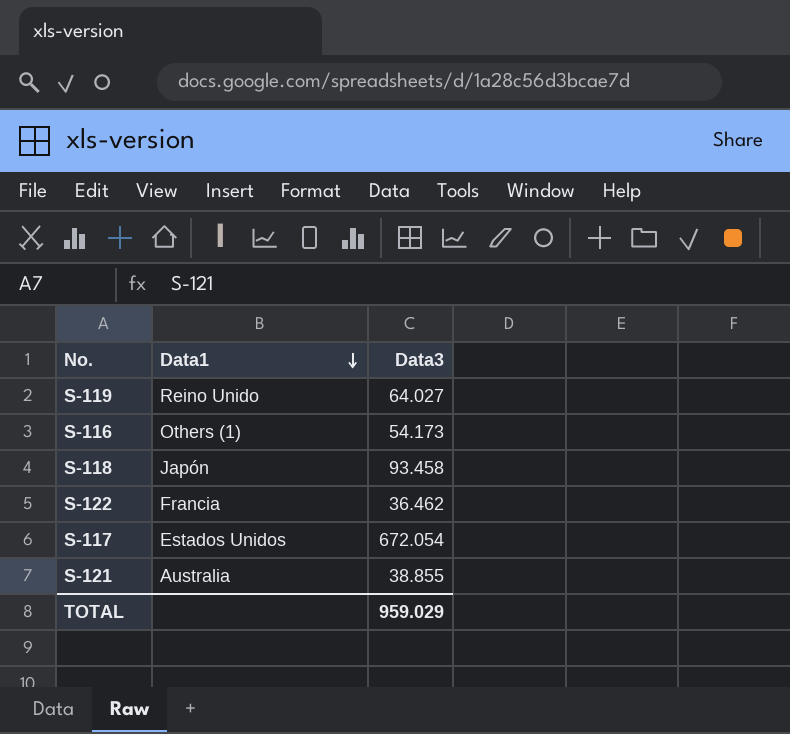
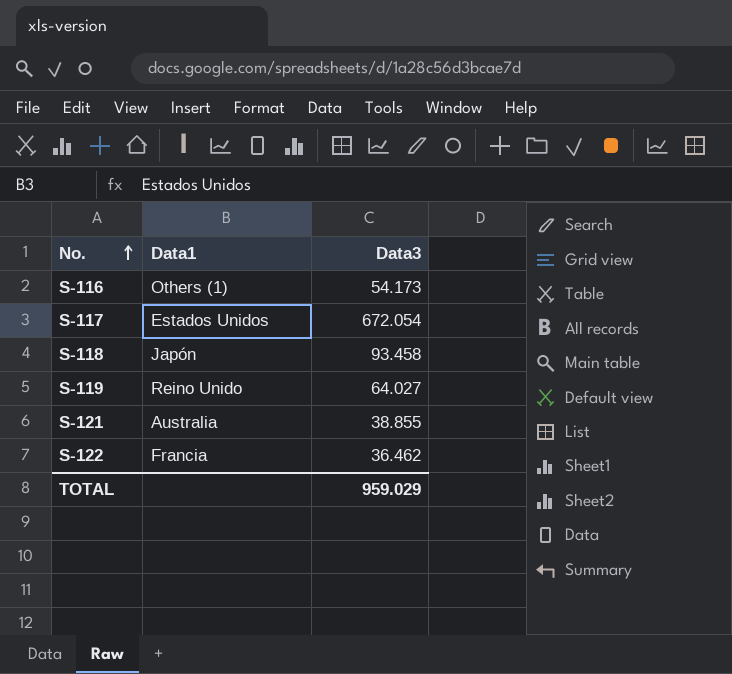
row order: Data1 descending -> No. ascending

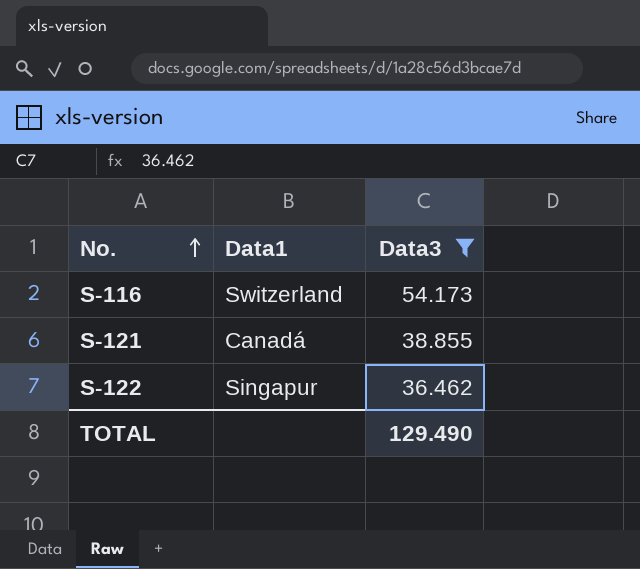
filter: none -> Data3 <= 54.173
S-116 | Data1: Others (1) -> Switzerland
S-121 | Data1: Australia -> Canadá
S-122 | Data1: Francia -> Singapur
TOTAL | Data3: 959.029 -> 129.490

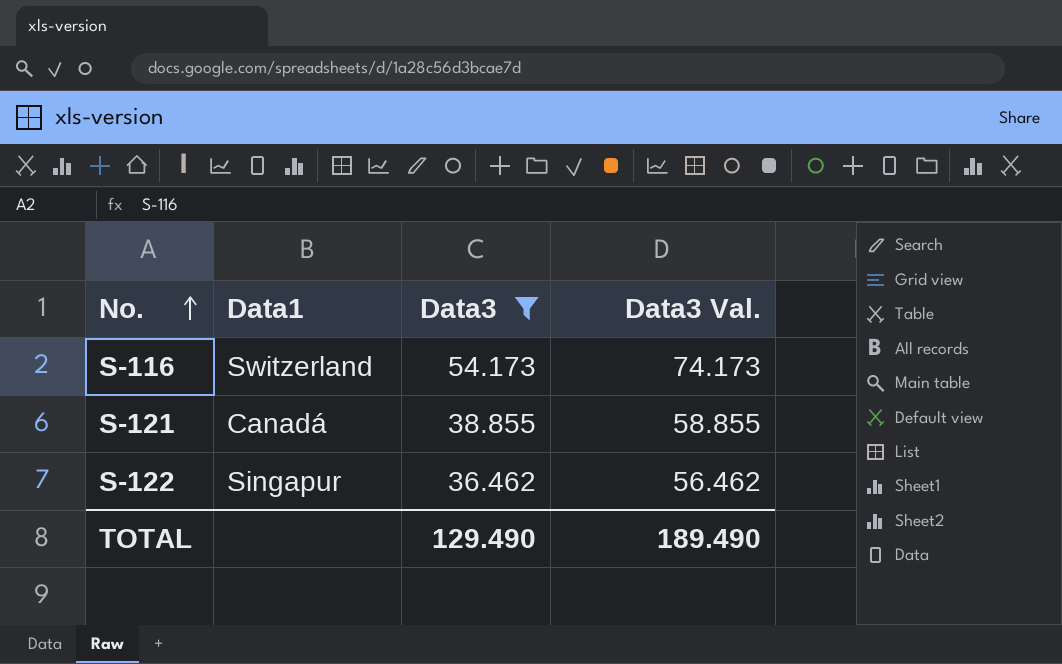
column Data3 Val. | formula: none -> [Data3] + 20

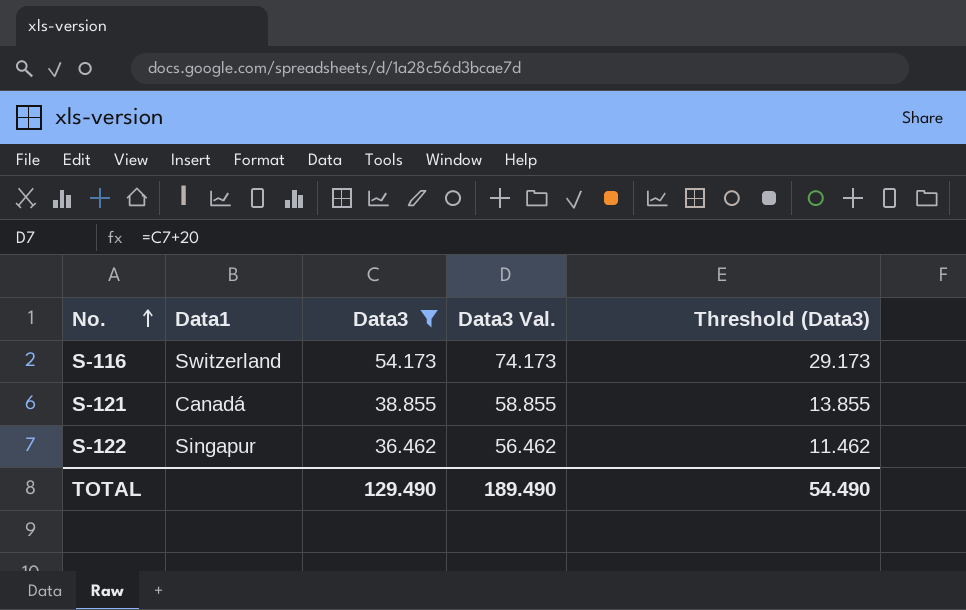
column Threshold (Data3) | formula: none -> [Data3] - 25

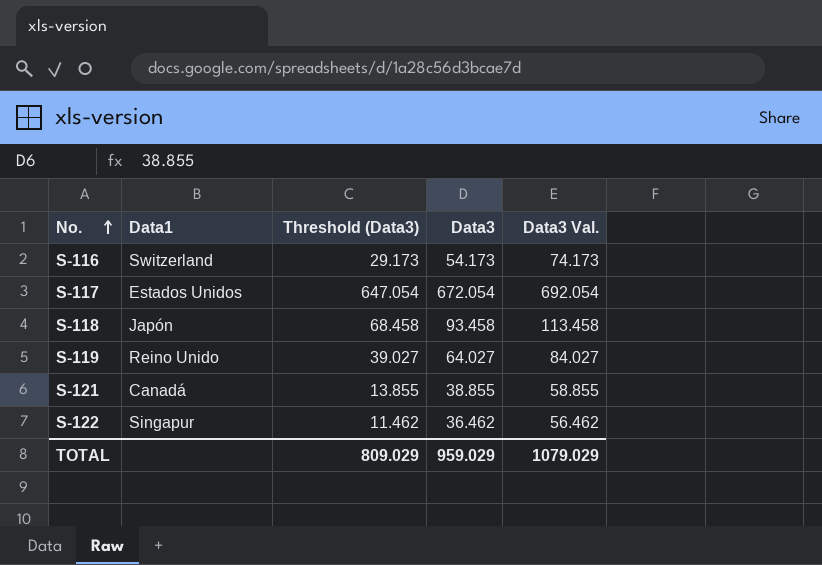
filter: Data3 <= 54.173 -> none
column Threshold (Data3) | position: 5 -> 3
TOTAL | Threshold (Data3): 54.490 -> 809.029
TOTAL | Data3: 129.490 -> 959.029
TOTAL | Data3 Val.: 189.490 -> 1079.029

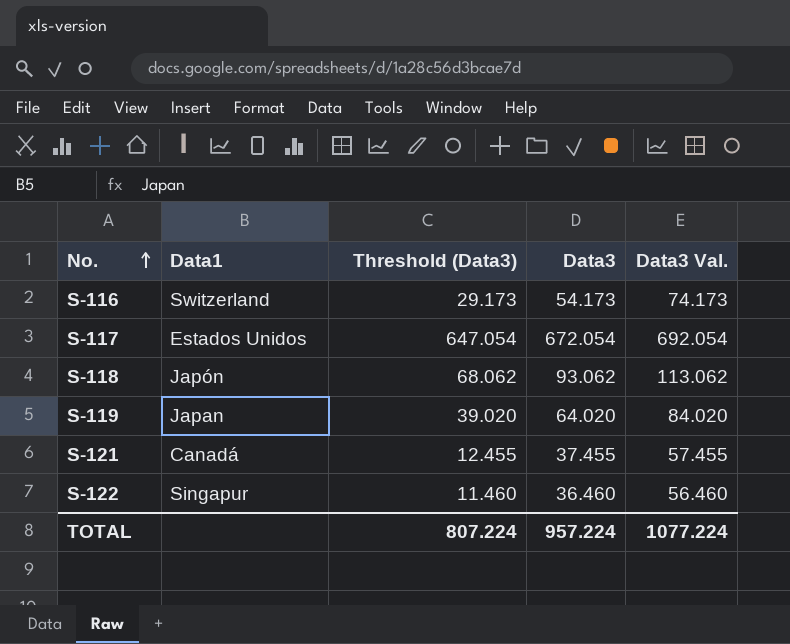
S-118 | Threshold (Data3): 68.458 -> 68.062
S-118 | Data3: 93.458 -> 93.062
S-118 | Data3 Val.: 113.458 -> 113.062
S-119 | Data1: Reino Unido -> Japan
S-119 | Threshold (Data3): 39.027 -> 39.020
S-119 | Data3: 64.027 -> 64.020
S-119 | Data3 Val.: 84.027 -> 84.020
S-121 | Threshold (Data3): 13.855 -> 12.455
S-121 | Data3: 38.855 -> 37.455
S-121 | Data3 Val.: 58.855 -> 57.455
S-122 | Threshold (Data3): 11.462 -> 11.460
S-122 | Data3: 36.462 -> 36.460
S-122 | Data3 Val.: 56.462 -> 56.460
TOTAL | Threshold (Data3): 809.029 -> 807.224
TOTAL | Data3: 959.029 -> 957.224
TOTAL | Data3 Val.: 1079.029 -> 1077.224

